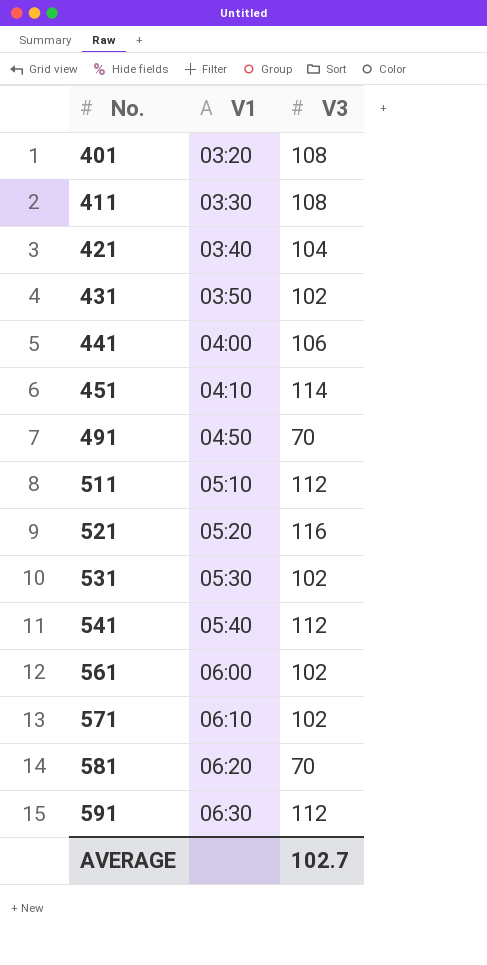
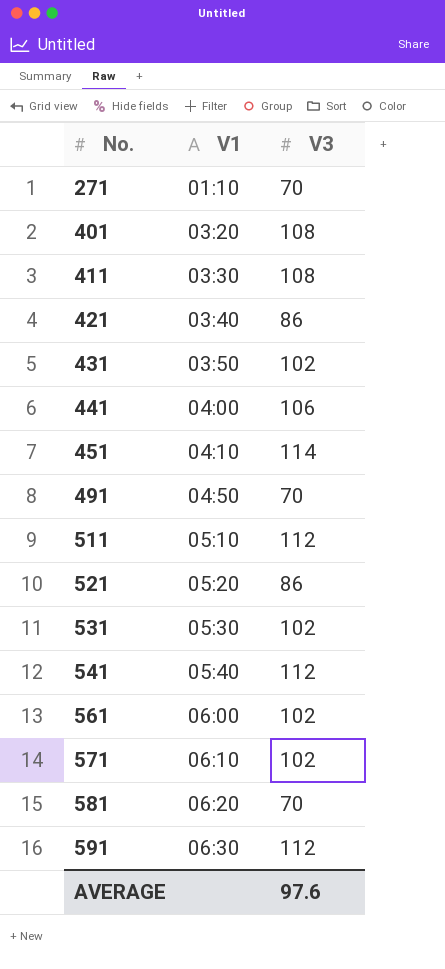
row 271: none -> 01:10 | 70
421 | V3: 104 -> 86
521 | V3: 116 -> 86
AVERAGE | V3: 102.7 -> 97.6

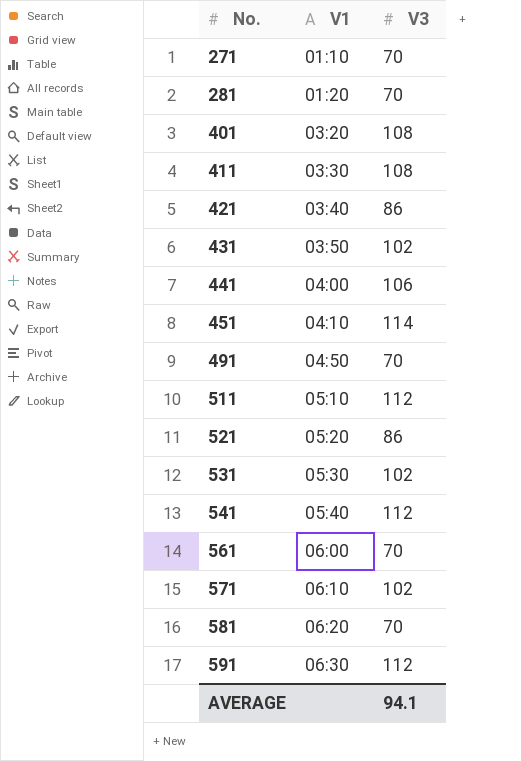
row 281: none -> 01:20 | 70
561 | V3: 102 -> 70
AVERAGE | V3: 97.6 -> 94.1

